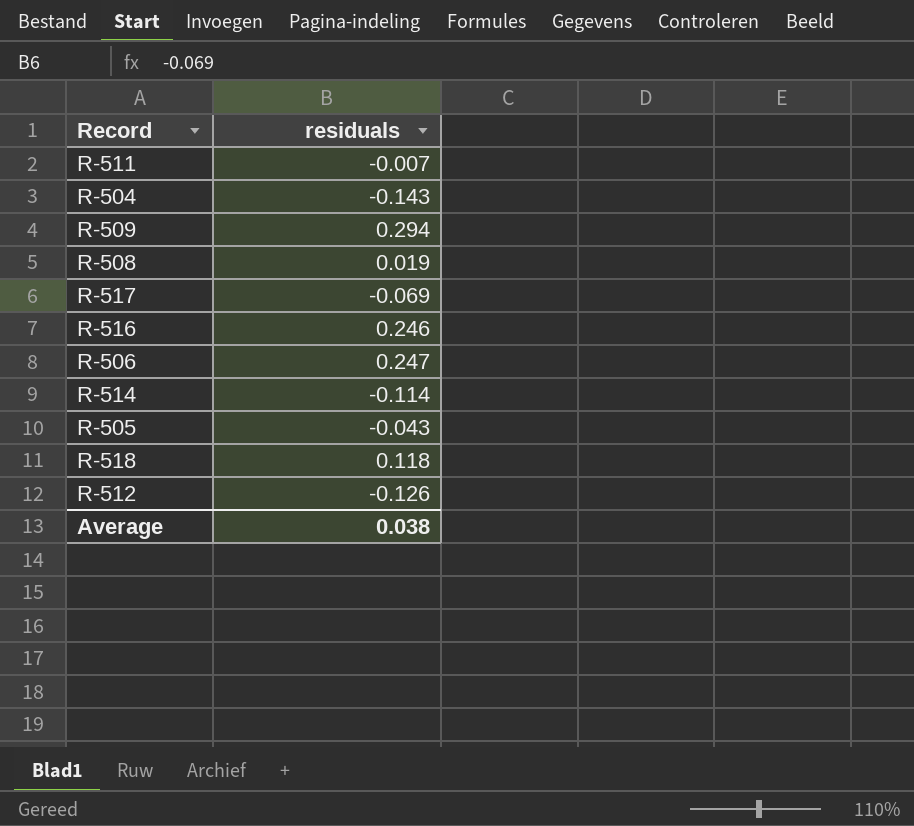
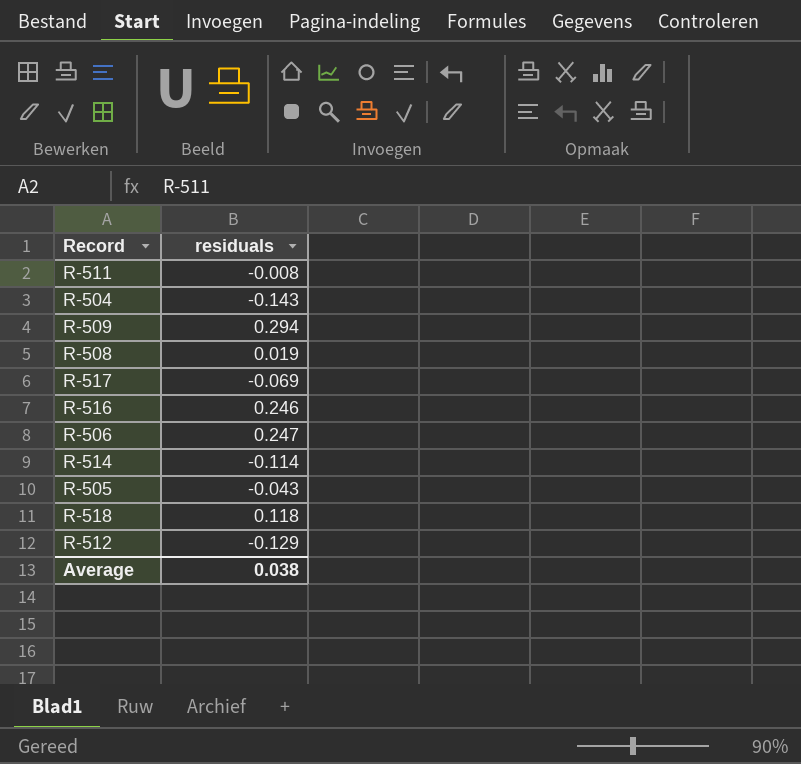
R-511 | residuals: -0.007 -> -0.008
R-512 | residuals: -0.126 -> -0.129

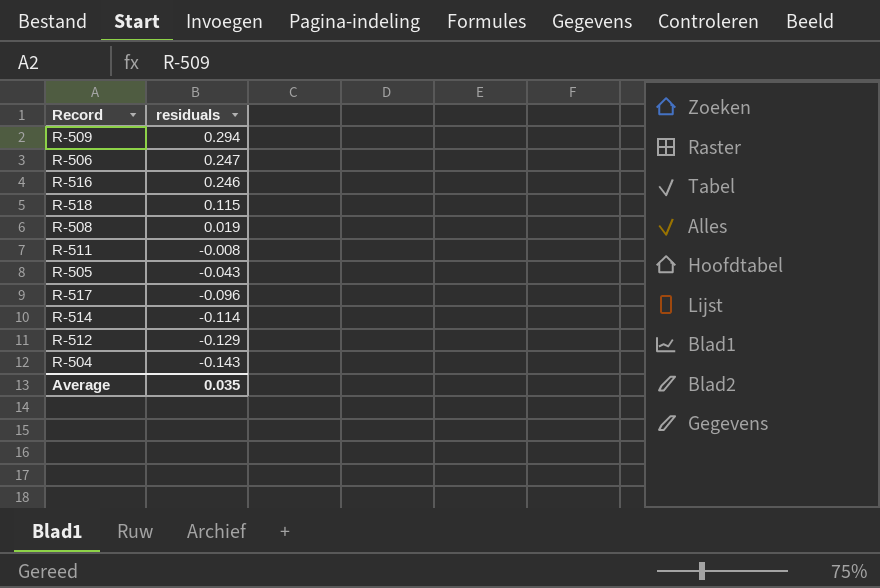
row order: none -> residuals descending
R-518 | residuals: 0.118 -> 0.115
R-517 | residuals: -0.069 -> -0.096
Average | residuals: 0.038 -> 0.035

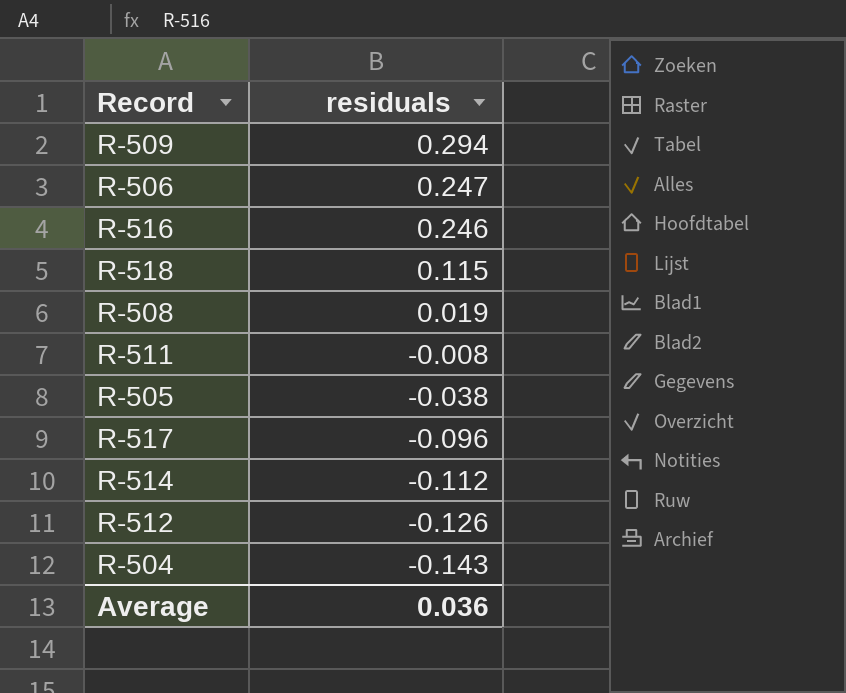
R-505 | residuals: -0.043 -> -0.038
R-514 | residuals: -0.114 -> -0.112
R-512 | residuals: -0.129 -> -0.126
Average | residuals: 0.035 -> 0.036

